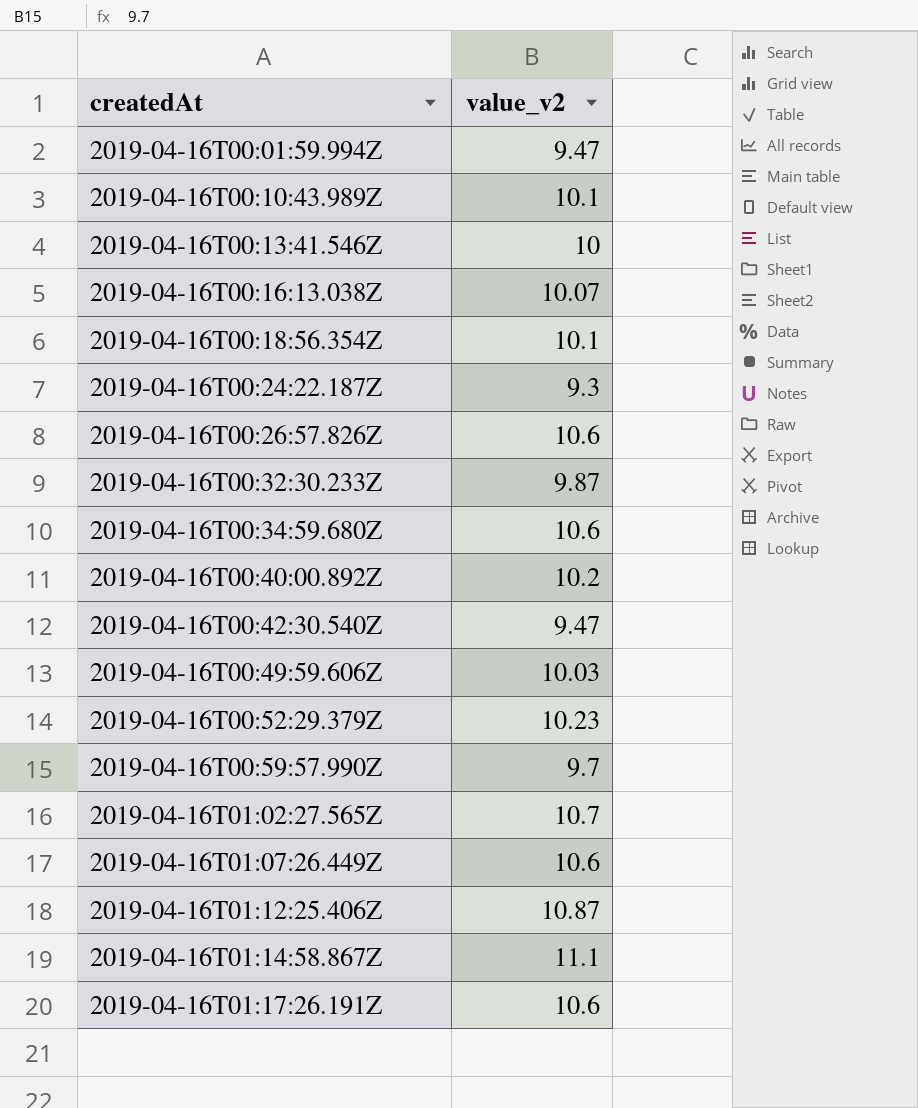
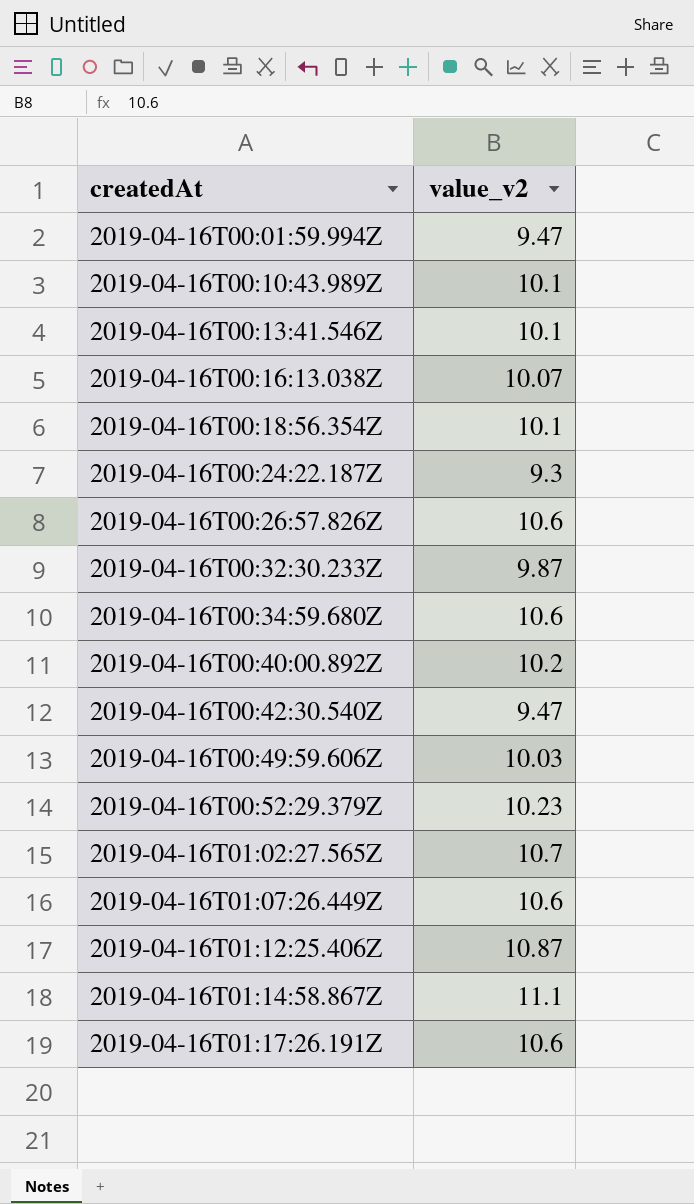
row 2019-04-16T00:59:57.990Z: 9.7 -> none
2019-04-16T00:13:41.546Z | value_v2: 10 -> 10.1

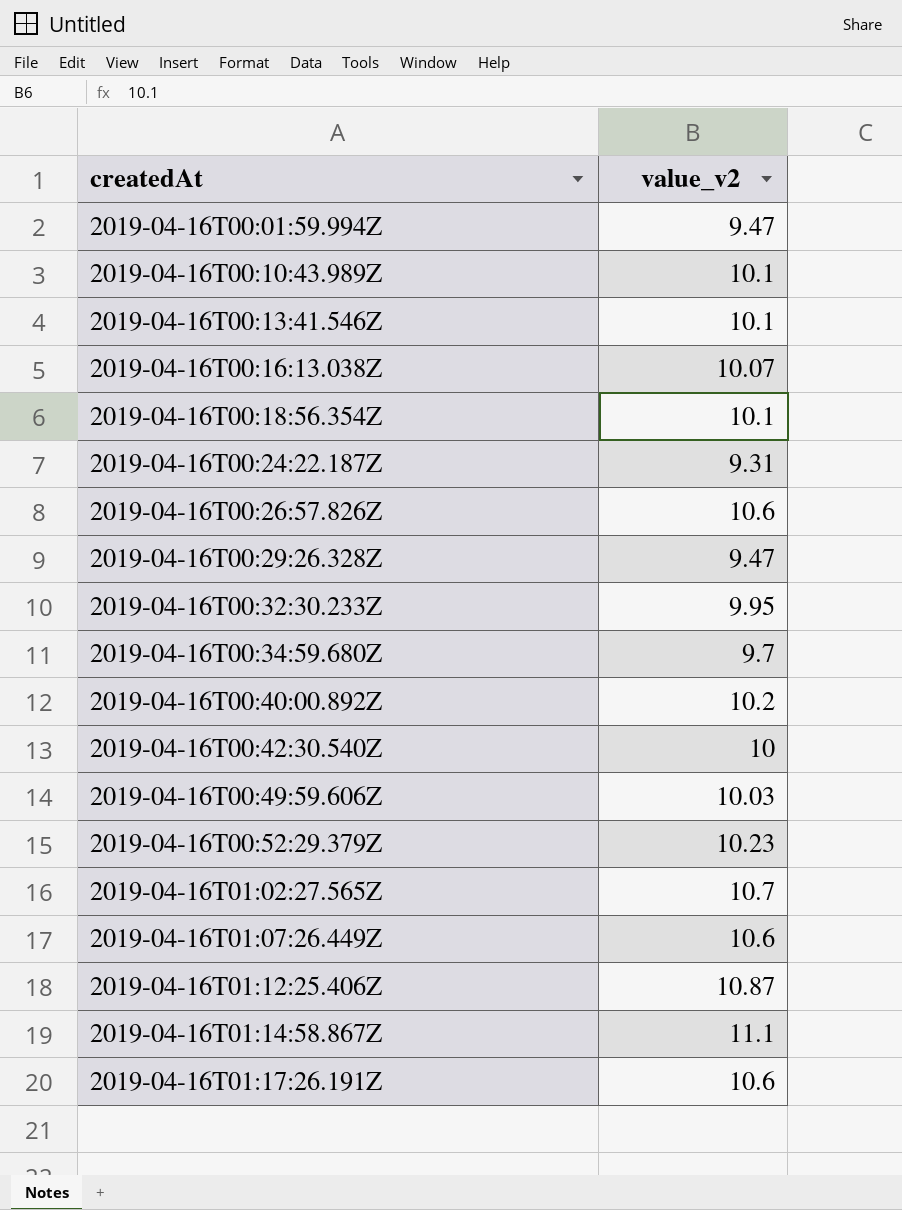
2019-04-16T00:24:22.187Z | value_v2: 9.3 -> 9.31
row 2019-04-16T00:29:26.328Z: none -> 9.47
2019-04-16T00:32:30.233Z | value_v2: 9.87 -> 9.95
2019-04-16T00:34:59.680Z | value_v2: 10.6 -> 9.7
2019-04-16T00:42:30.540Z | value_v2: 9.47 -> 10

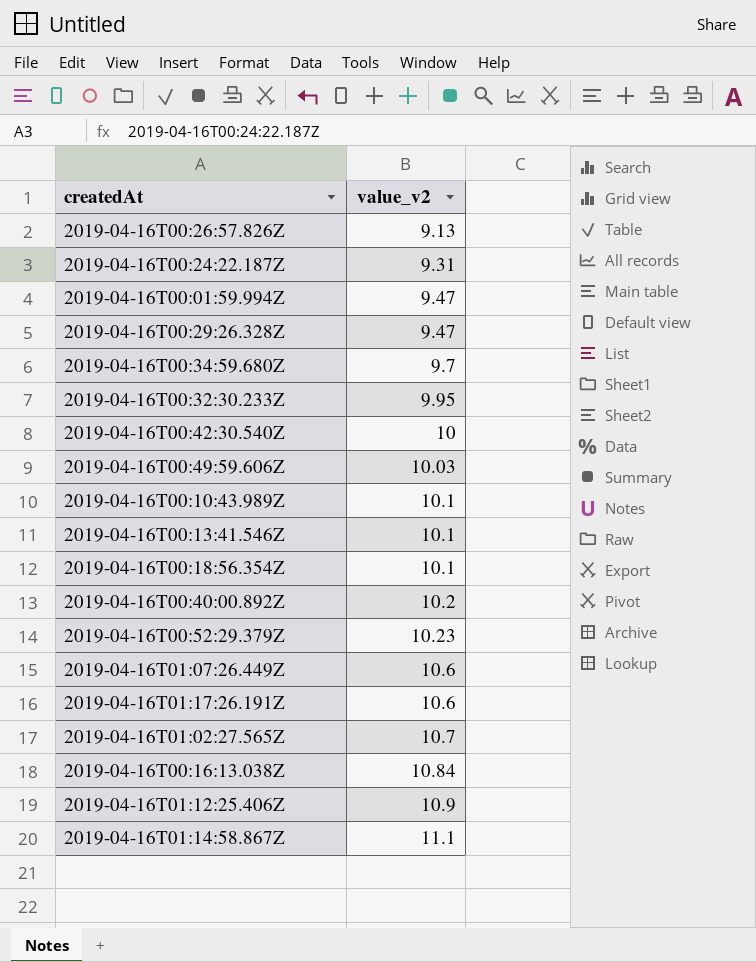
row order: createdAt ascending -> value_v2 ascending
2019-04-16T00:26:57.826Z | value_v2: 10.6 -> 9.13
2019-04-16T00:16:13.038Z | value_v2: 10.07 -> 10.84
2019-04-16T01:12:25.406Z | value_v2: 10.87 -> 10.9

